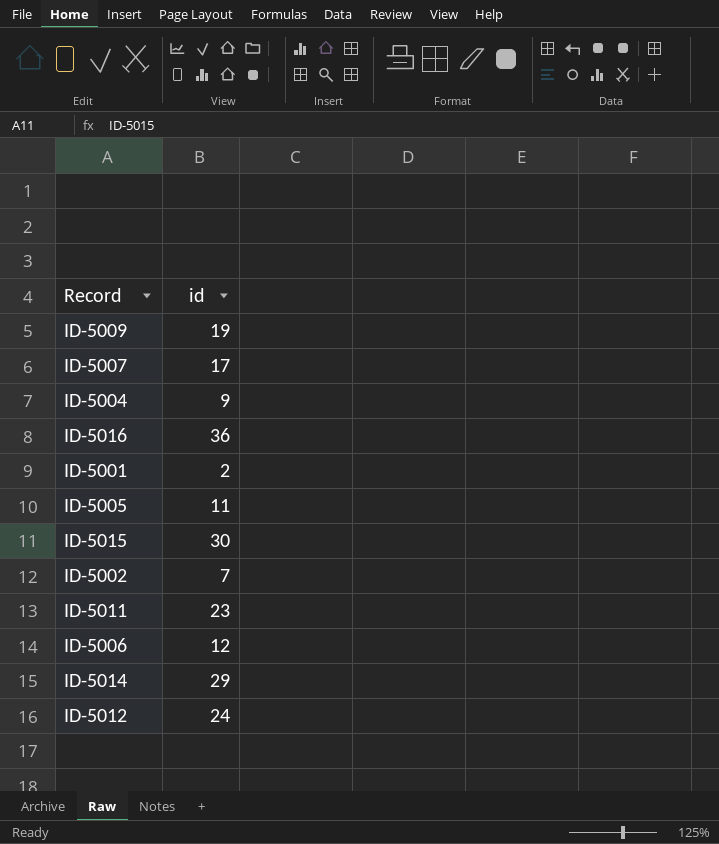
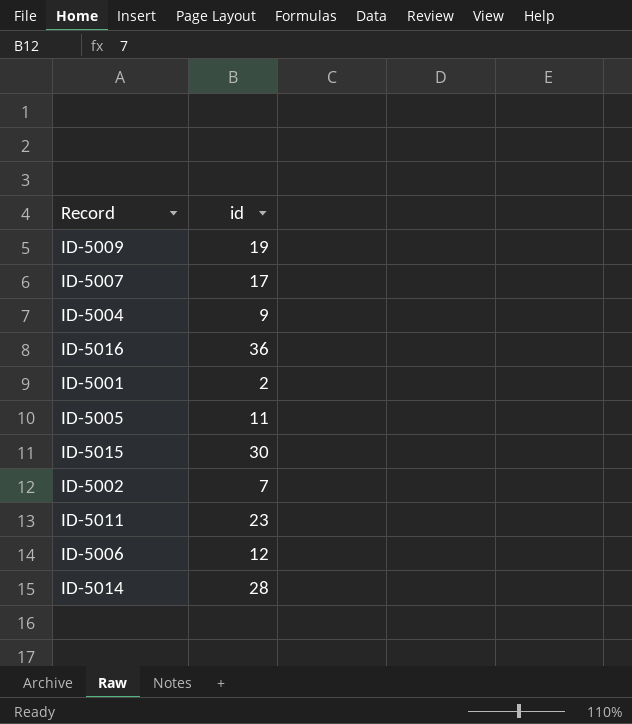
row ID-5012: 24 -> none
ID-5014 | id: 29 -> 28

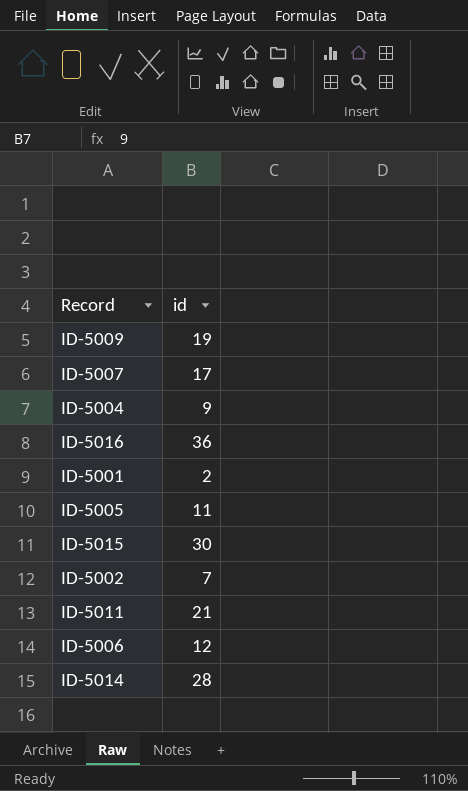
ID-5011 | id: 23 -> 21

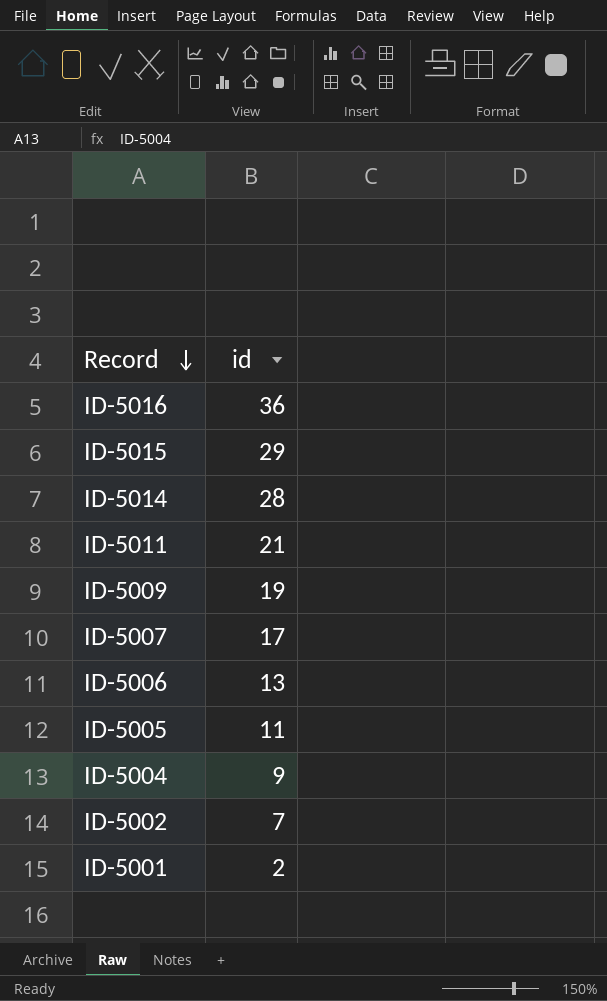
row order: none -> Record descending
ID-5015 | id: 30 -> 29
ID-5006 | id: 12 -> 13

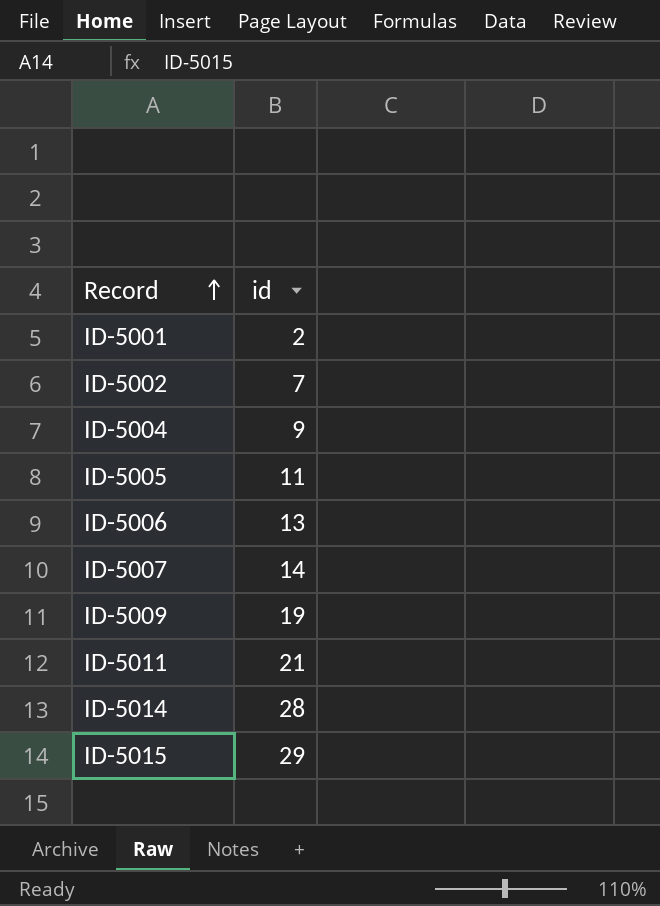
row order: Record descending -> Record ascending
row ID-5016: 36 -> none
ID-5007 | id: 17 -> 14

